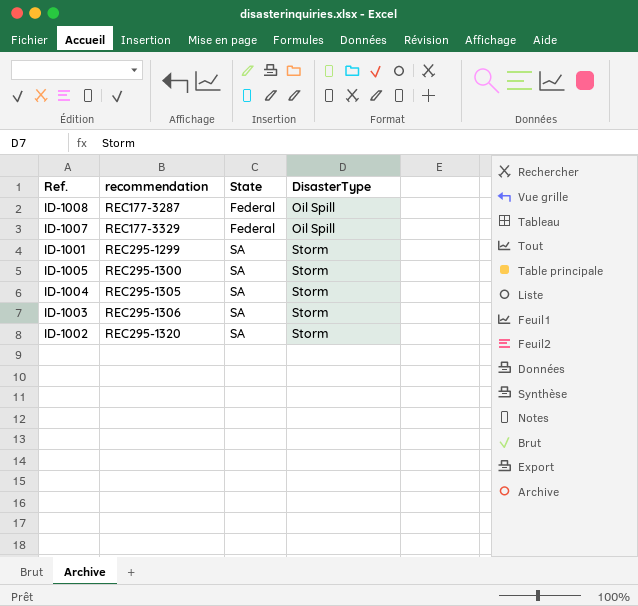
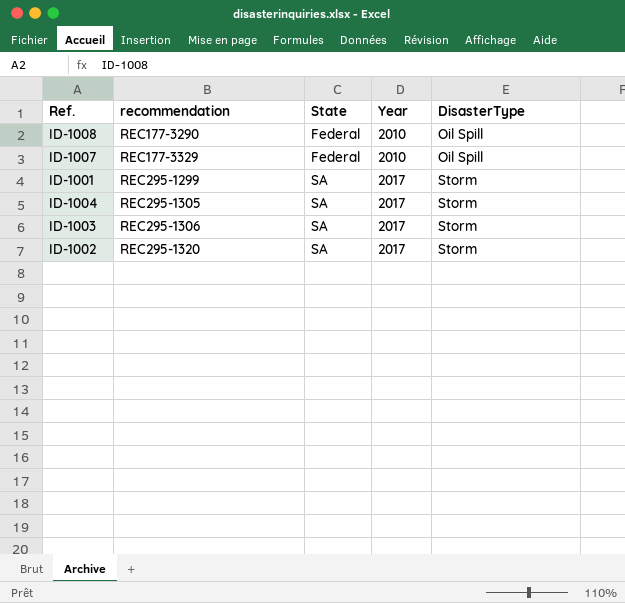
column Year | position: none -> 4
row ID-1005: REC295-1300 | SA | Storm -> none
ID-1008 | recommendation: REC177-3287 -> REC177-3290

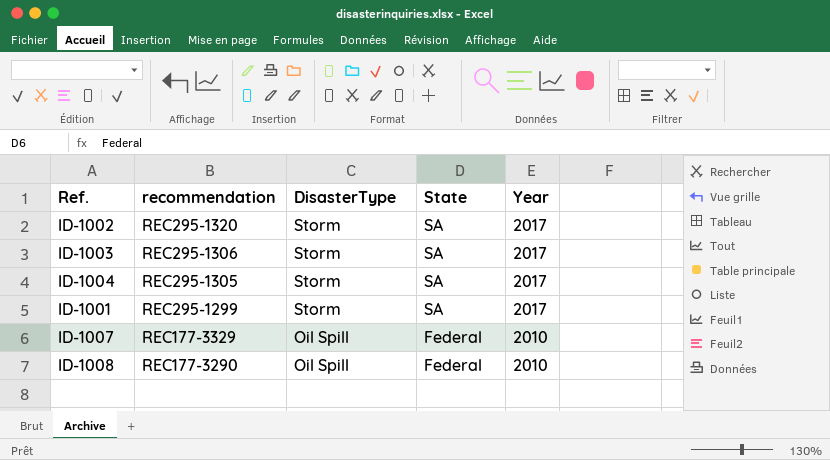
row order: recommendation ascending -> recommendation descending
column DisasterType | position: 5 -> 3

